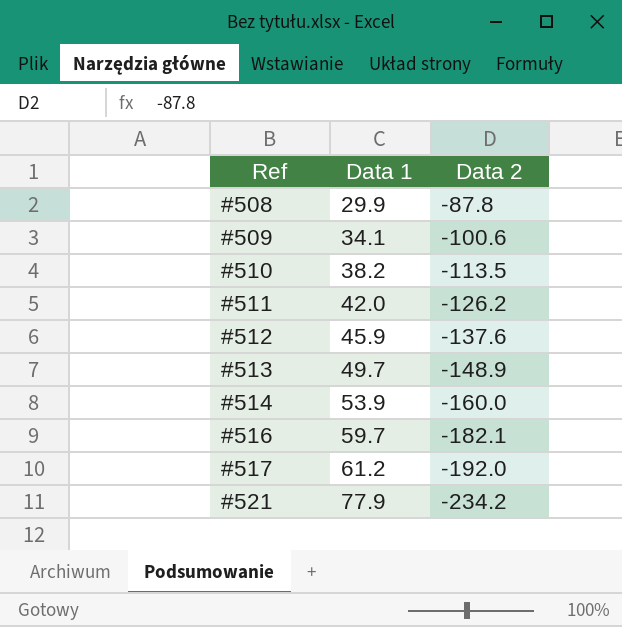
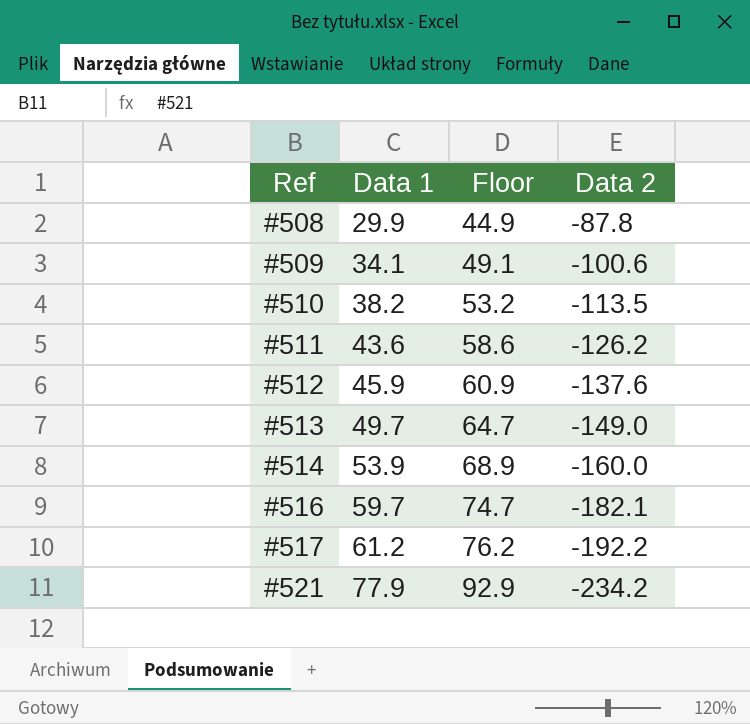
column Floor | formula: none -> [Data 1] + 15
#511 | Data 1: 42.0 -> 43.6
#513 | Data 2: -148.9 -> -149.0
#517 | Data 2: -192.0 -> -192.2

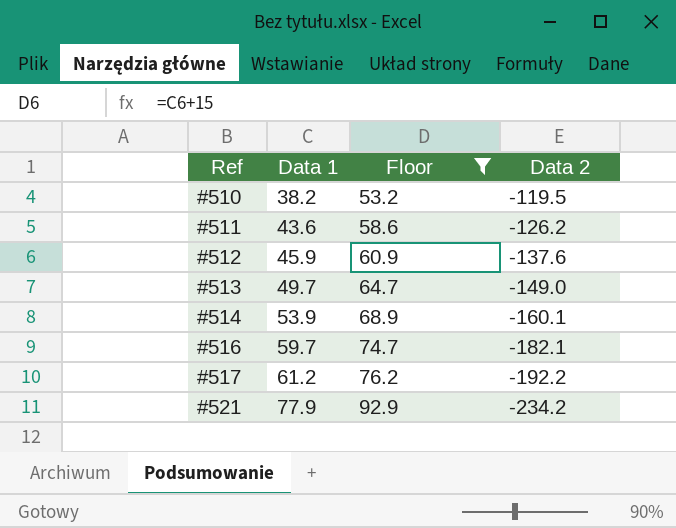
filter: none -> Floor >= 53.2
#510 | Data 2: -113.5 -> -119.5
#514 | Data 2: -160.0 -> -160.1

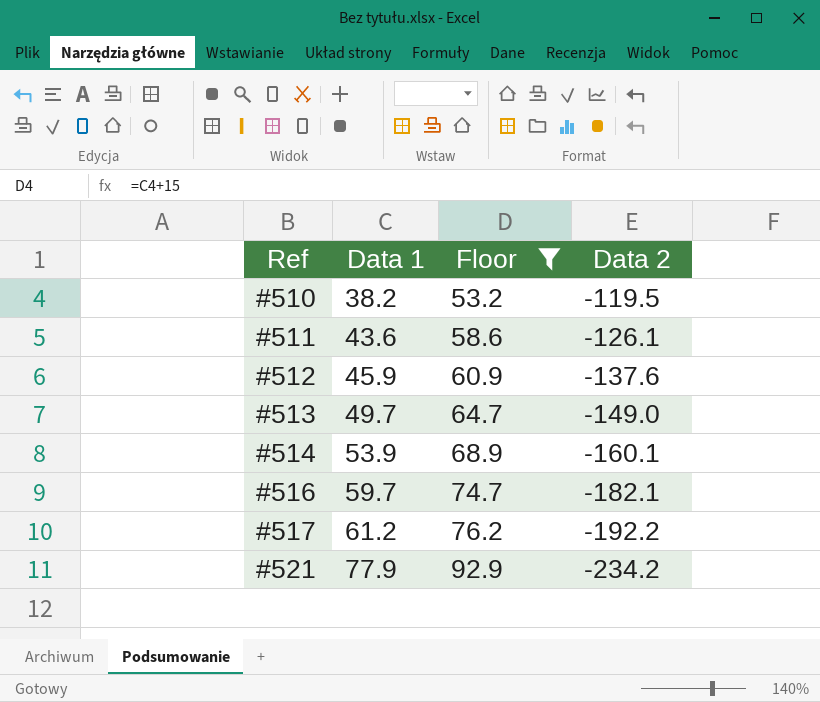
#511 | Data 2: -126.2 -> -126.1

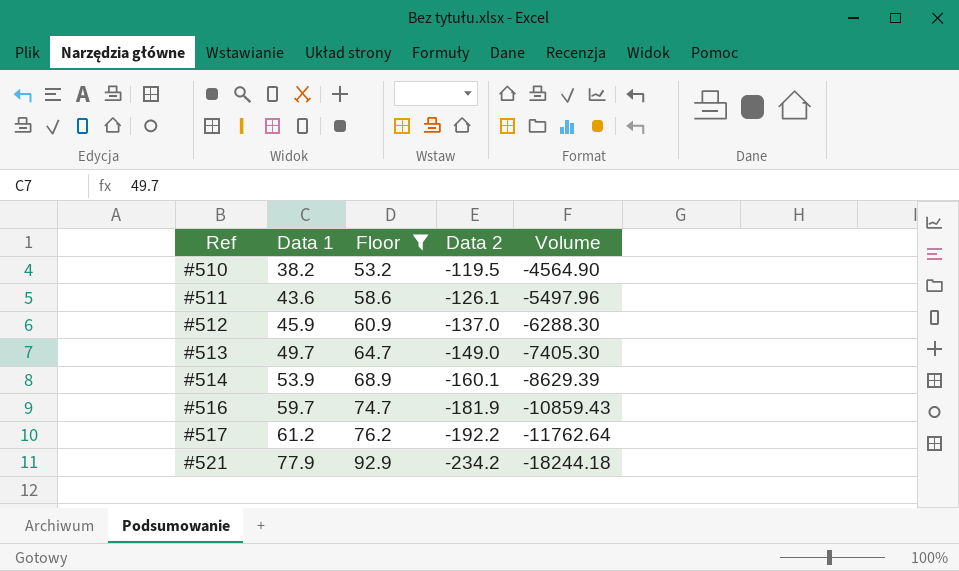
column Volume | formula: none -> [Data 1] * [Data 2]
#512 | Data 2: -137.6 -> -137.0
#516 | Data 2: -182.1 -> -181.9

